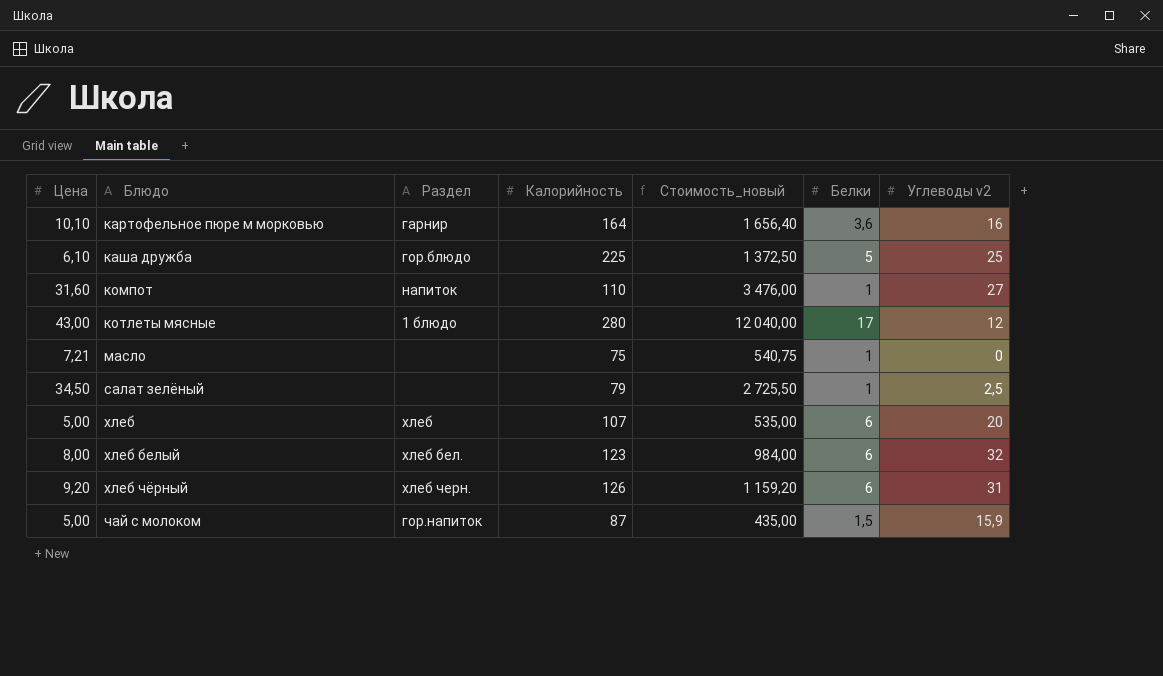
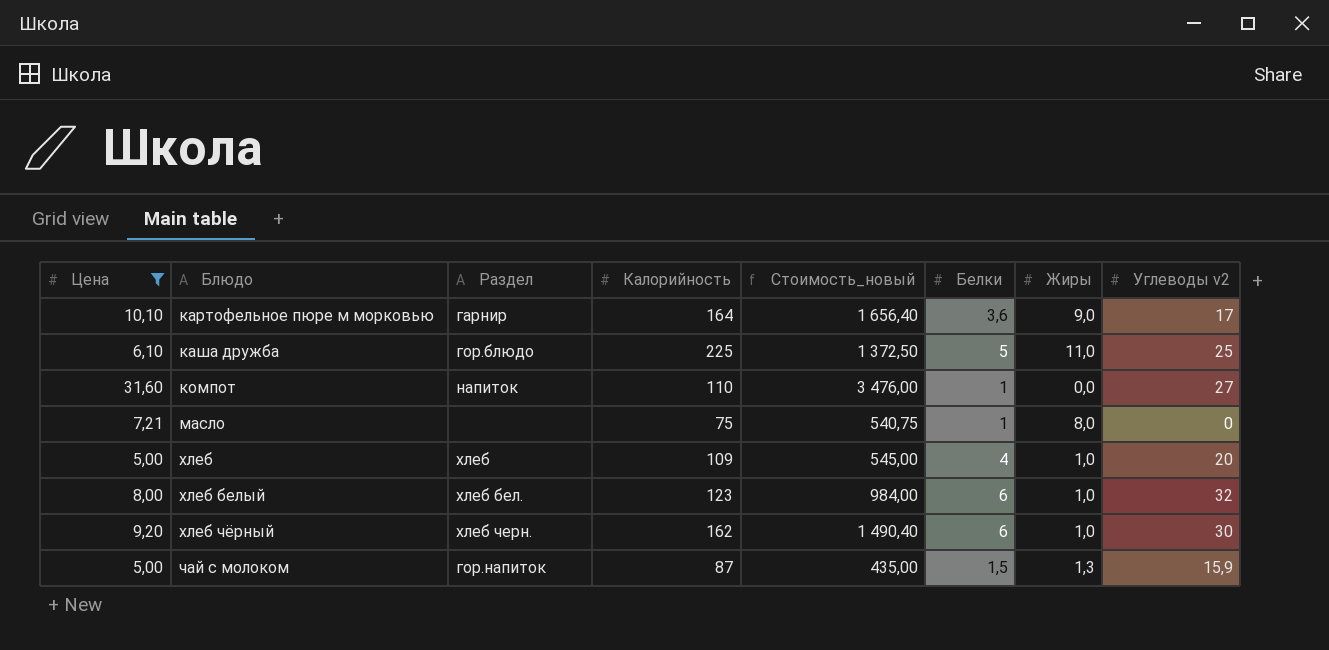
filter: none -> Цена <= 31,60
column Жиры | position: none -> 7
картофельное пюре м морковью | Углеводы v2: 16 -> 17
хлеб | Калорийность: 107 -> 109
хлеб | Стоимость_новый: 535,00 -> 545,00
хлеб | Белки: 6 -> 4
хлеб чёрный | Калорийность: 126 -> 162
хлеб чёрный | Стоимость_новый: 1 159,20 -> 1 490,40
хлеб чёрный | Углеводы v2: 31 -> 30

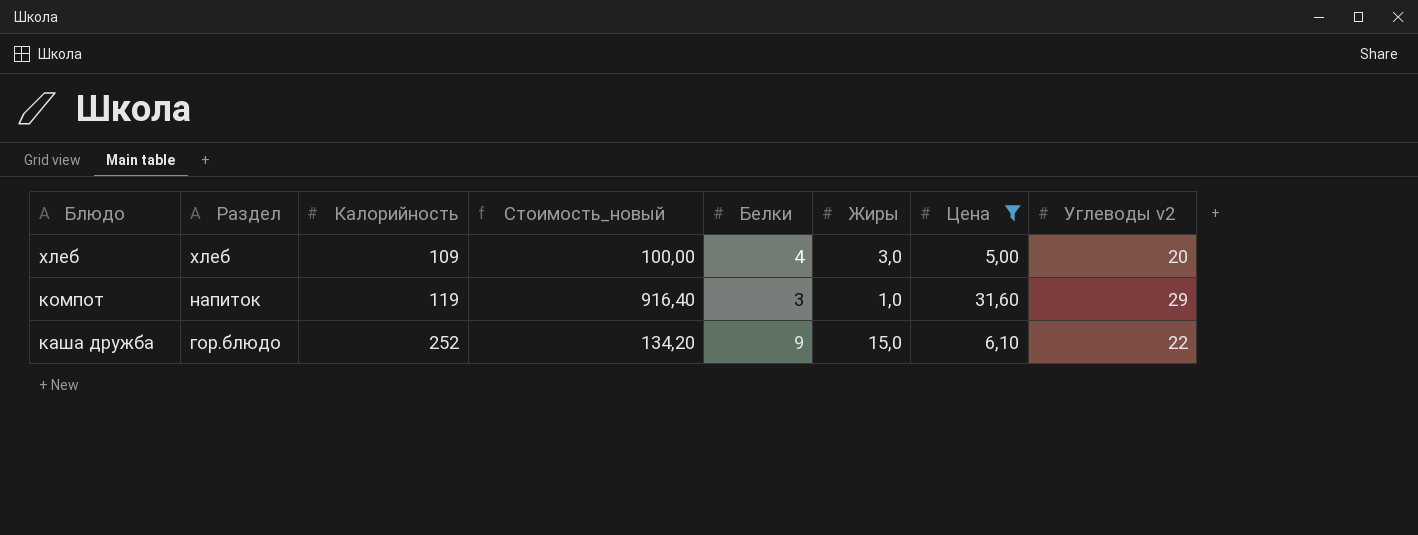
row order: Блюдо ascending -> Блюдо descending
column Стоимость_новый | formula: [Цена] * [Калорийность] -> [Цена] * [Углеводы v2]
column Цена | position: 1 -> 7
row картофельное пюре м морковью: 10,10 | гарнир | 164 | 1 656,40 | 3,6 | 9,0 | 17 -> none
row масло: 7,21 | none | 75 | 540,75 | 1 | 8,0 | 0 -> none
row хлеб белый: 8,00 | хлеб бел. | 123 | 984,00 | 6 | 1,0 | 32 -> none
row хлеб чёрный: 9,20 | хлеб черн. | 162 | 1 490,40 | 6 | 1,0 | 30 -> none
row чай с молоком: 5,00 | гор.напиток | 87 | 435,00 | 1,5 | 1,3 | 15,9 -> none
хлеб | Жиры: 1,0 -> 3,0
компот | Калорийность: 110 -> 119
компот | Белки: 1 -> 3
компот | Жиры: 0,0 -> 1,0
компот | Углеводы v2: 27 -> 29
каша дружба | Калорийность: 225 -> 252
каша дружба | Белки: 5 -> 9
каша дружба | Жиры: 11,0 -> 15,0
каша дружба | Углеводы v2: 25 -> 22

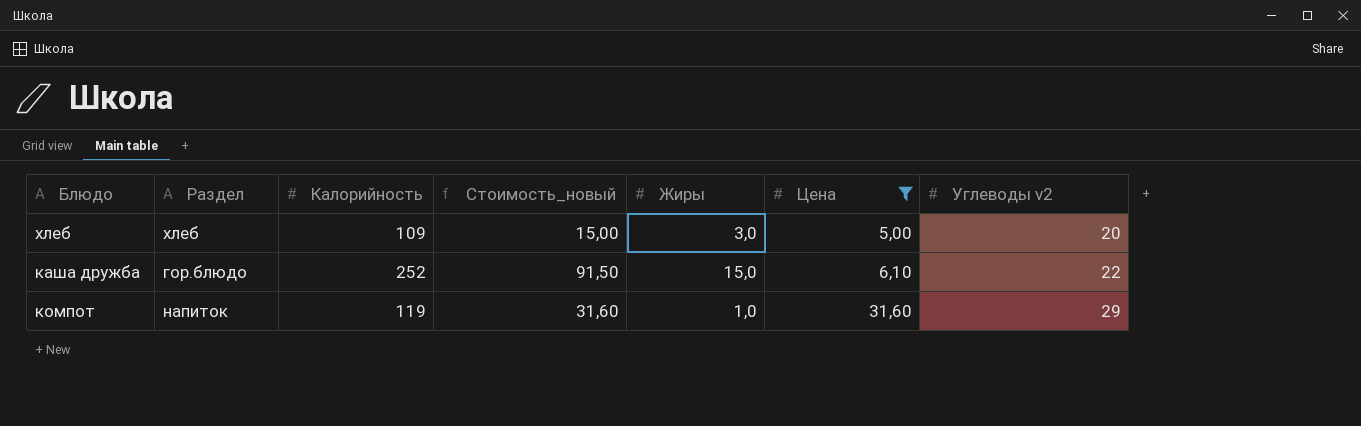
row order: Блюдо descending -> Цена ascending
column Белки | position: 5 -> none
column Стоимость_новый | formula: [Цена] * [Углеводы v2] -> [Жиры] * [Цена]

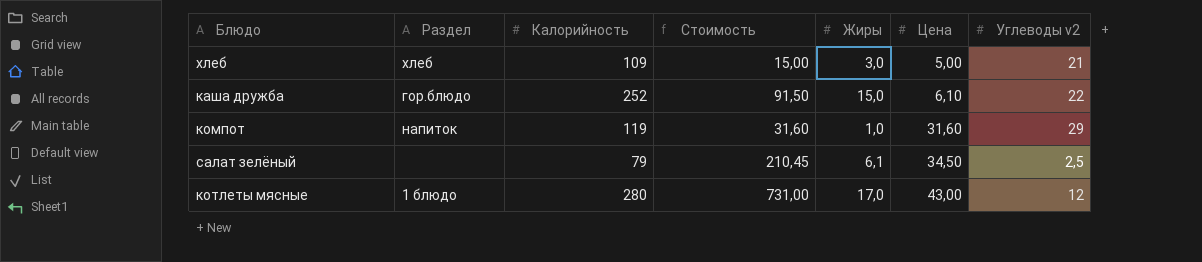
filter: Цена <= 31,60 -> none
column name: Стоимость_новый -> Стоимость
хлеб | Углеводы v2: 20 -> 21

